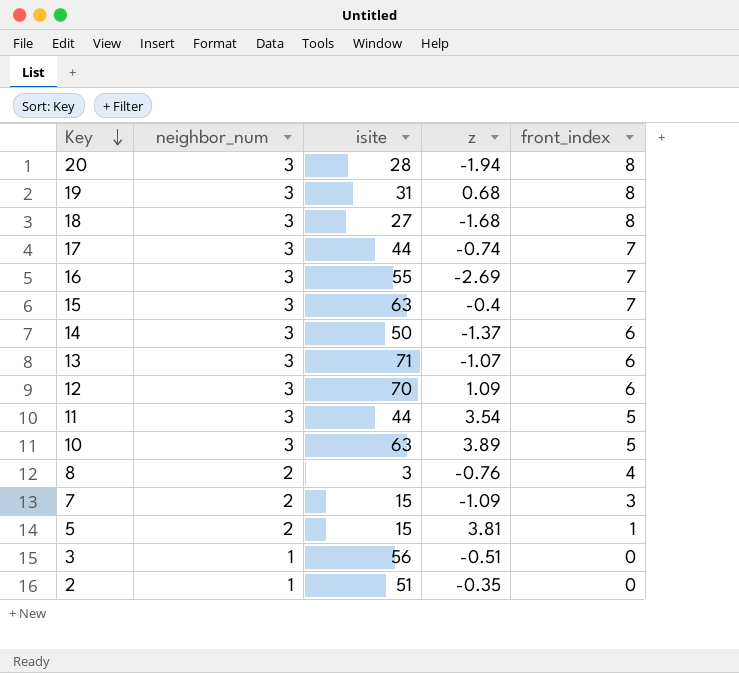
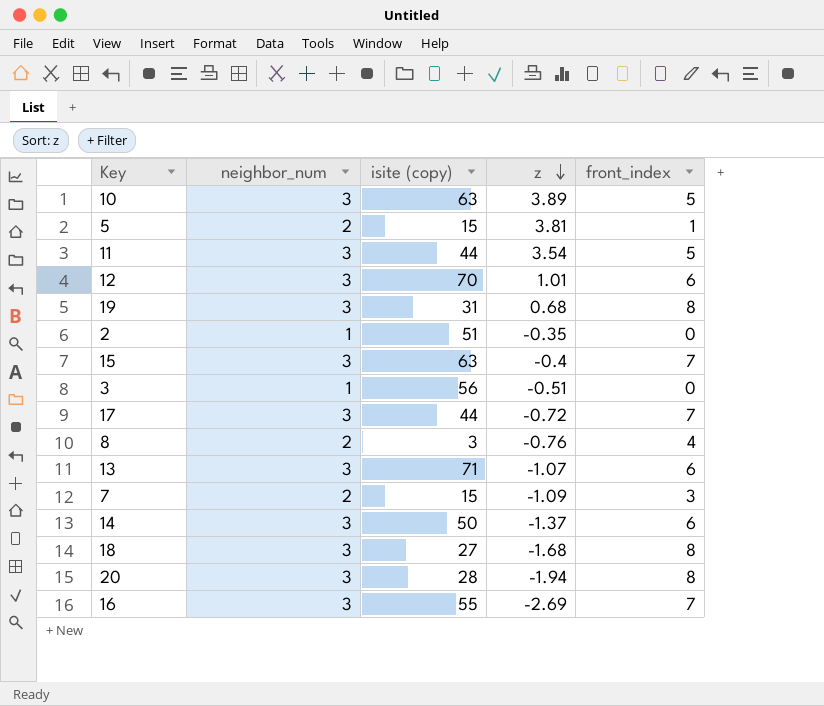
row order: Key descending -> z descending
column name: isite -> isite (copy)
12 | z: 1.09 -> 1.01
17 | z: -0.74 -> -0.72

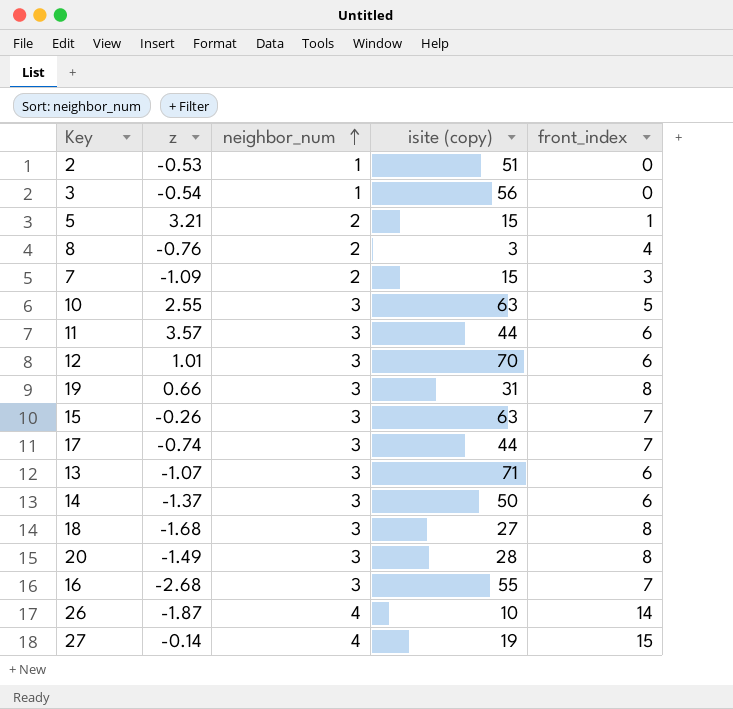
row order: z descending -> neighbor_num ascending
column z | position: 4 -> 2
2 | z: -0.35 -> -0.53
3 | z: -0.51 -> -0.54
5 | z: 3.81 -> 3.21
10 | z: 3.89 -> 2.55
11 | z: 3.54 -> 3.57
11 | front_index: 5 -> 6
19 | z: 0.68 -> 0.66
15 | z: -0.4 -> -0.26
17 | z: -0.72 -> -0.74
20 | z: -1.94 -> -1.49
16 | z: -2.69 -> -2.68
row 26: none -> -1.87 | 4 | 10 | 14
row 27: none -> -0.14 | 4 | 19 | 15

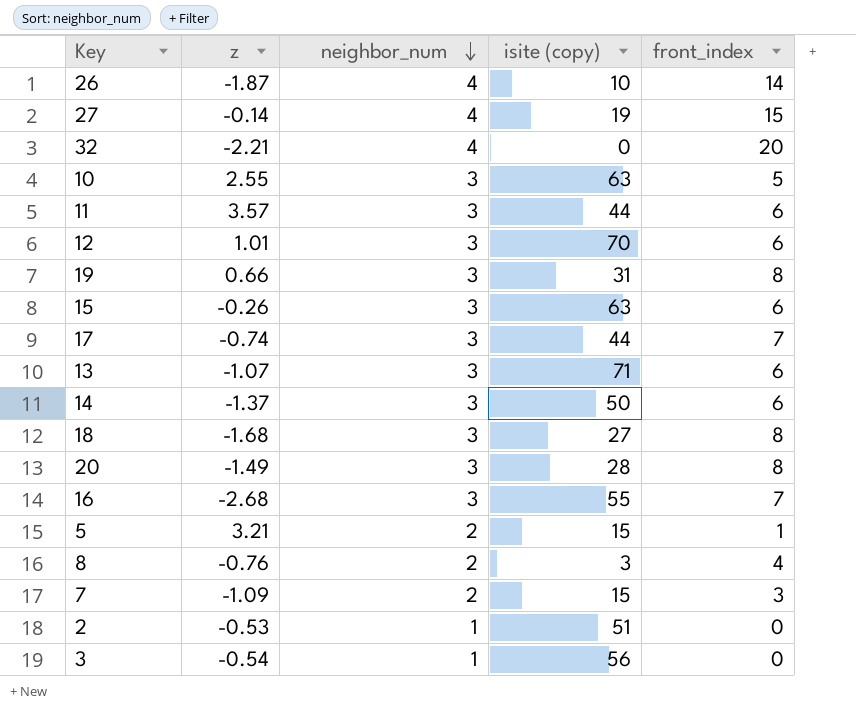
row order: neighbor_num ascending -> neighbor_num descending
row 32: none -> -2.21 | 4 | 0 | 20
15 | front_index: 7 -> 6

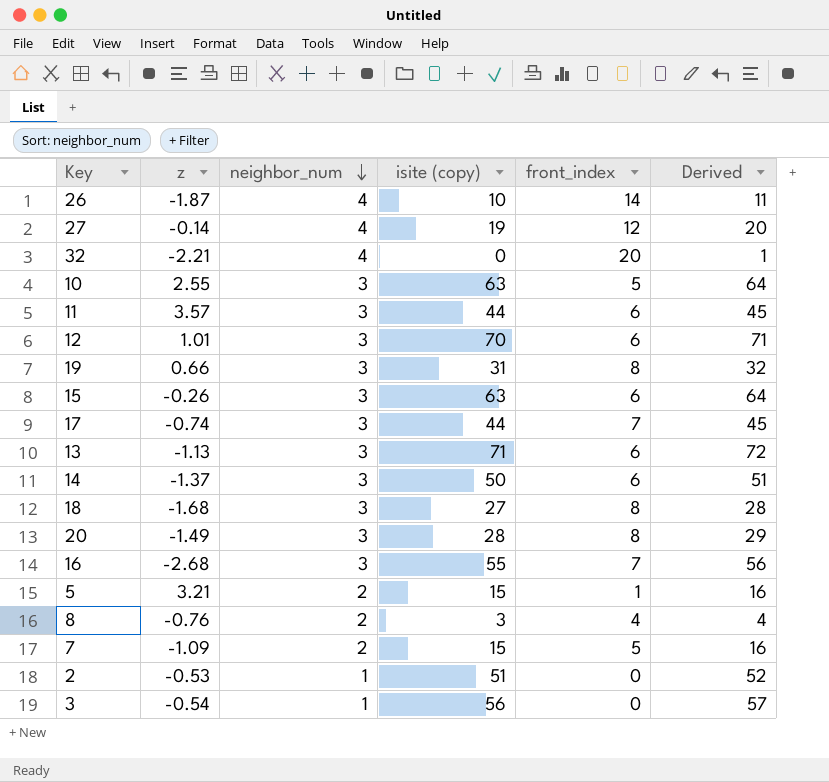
column Derived | formula: none -> [isite (copy)] + 1
27 | front_index: 15 -> 12
13 | z: -1.07 -> -1.13
7 | front_index: 3 -> 5

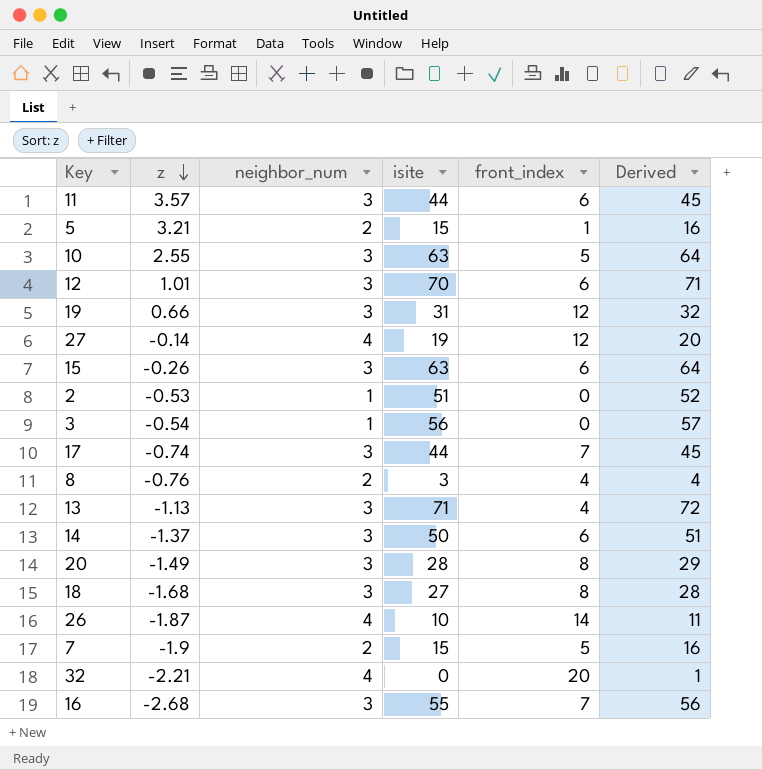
row order: neighbor_num descending -> z descending
column name: isite (copy) -> isite
19 | front_index: 8 -> 12
13 | front_index: 6 -> 4
7 | z: -1.09 -> -1.9

